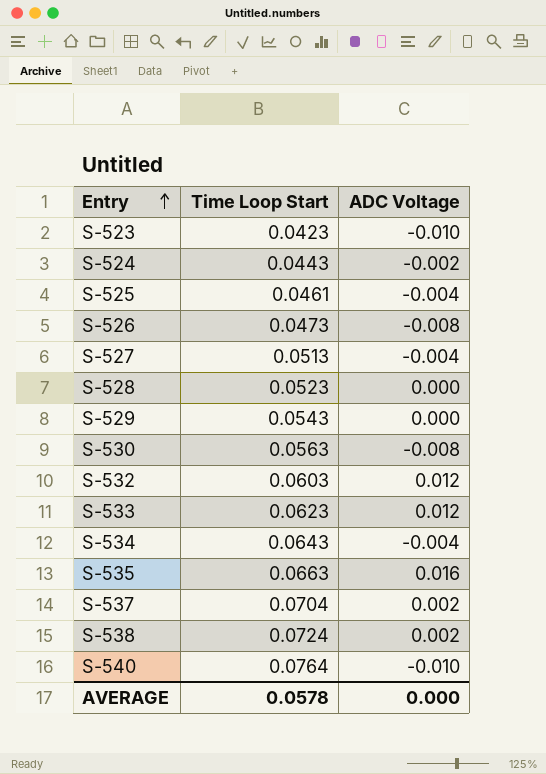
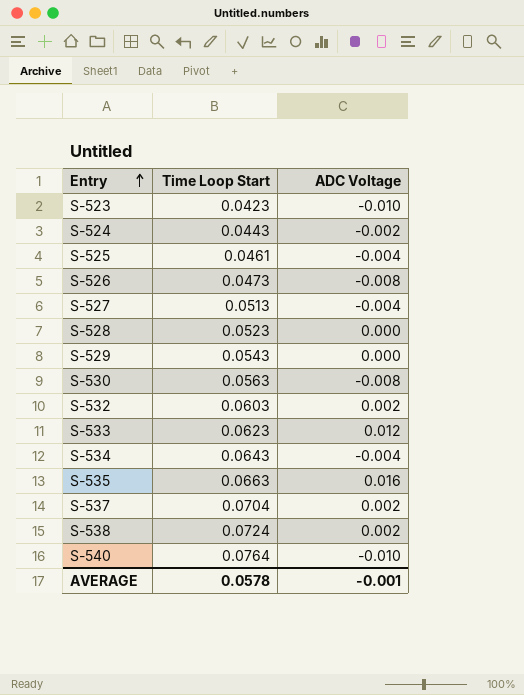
S-532 | ADC Voltage: 0.012 -> 0.002
AVERAGE | ADC Voltage: 0.000 -> -0.001

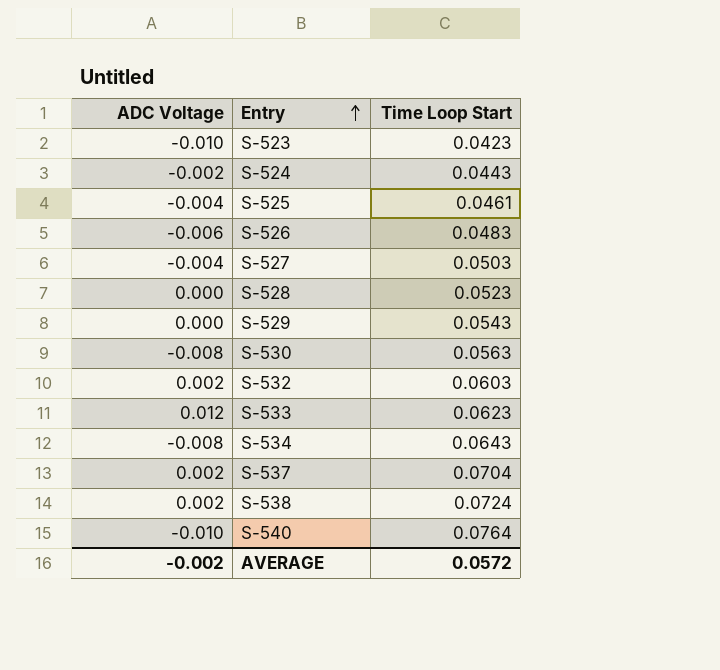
column ADC Voltage | position: 3 -> 1
row S-535: 0.0663 | 0.016 -> none
S-526 | ADC Voltage: -0.008 -> -0.006
S-526 | Time Loop Start: 0.0473 -> 0.0483
S-527 | Time Loop Start: 0.0513 -> 0.0503
S-534 | ADC Voltage: -0.004 -> -0.008
AVERAGE | ADC Voltage: -0.001 -> -0.002
AVERAGE | Time Loop Start: 0.0578 -> 0.0572

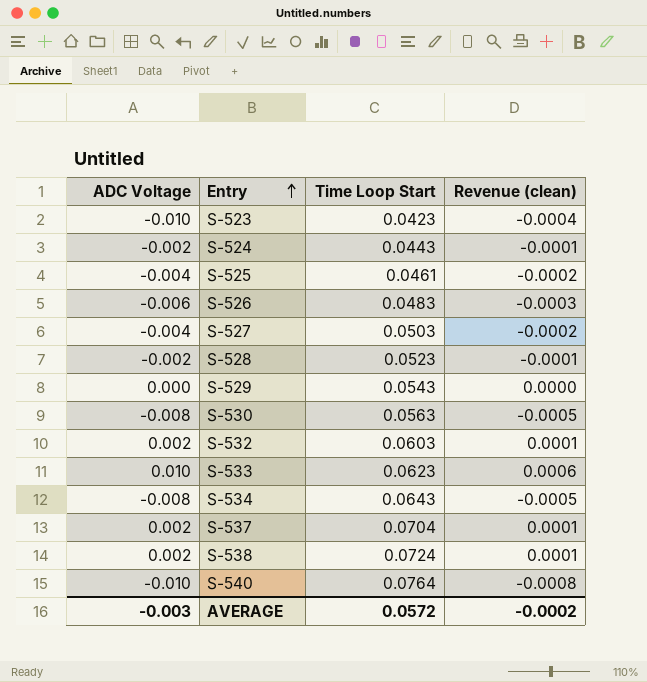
column Revenue (clean) | formula: none -> [ADC Voltage] * [Time Loop Start]
S-528 | ADC Voltage: 0.000 -> -0.002
S-533 | ADC Voltage: 0.012 -> 0.010
AVERAGE | ADC Voltage: -0.002 -> -0.003

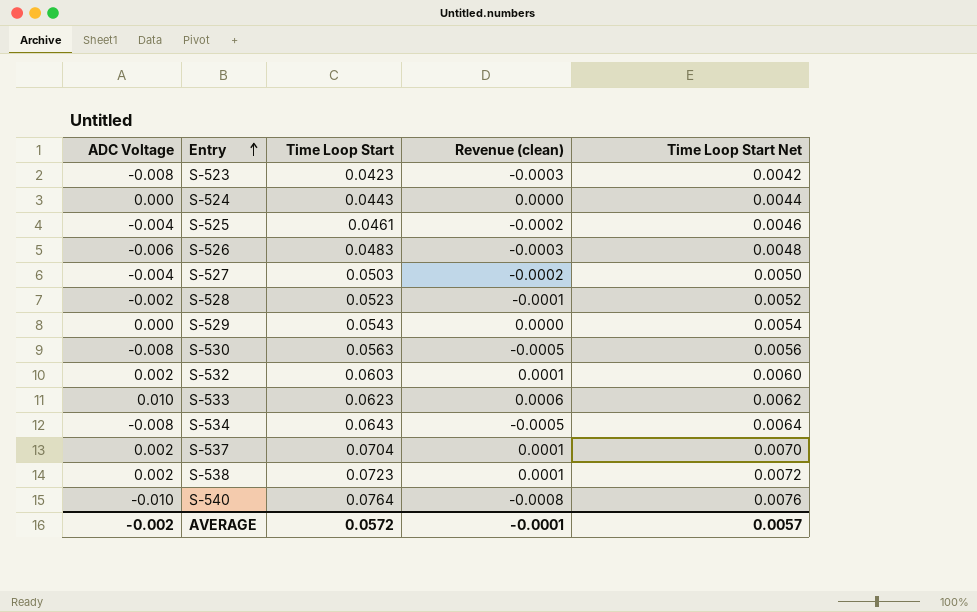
column Time Loop Start Net | formula: none -> [Time Loop Start] * 0.1
S-523 | ADC Voltage: -0.010 -> -0.008
S-523 | Revenue (clean): -0.0004 -> -0.0003
S-524 | ADC Voltage: -0.002 -> 0.000
S-524 | Revenue (clean): -0.0001 -> 0.0000
S-538 | Time Loop Start: 0.0724 -> 0.0723
AVERAGE | ADC Voltage: -0.003 -> -0.002
AVERAGE | Revenue (clean): -0.0002 -> -0.0001

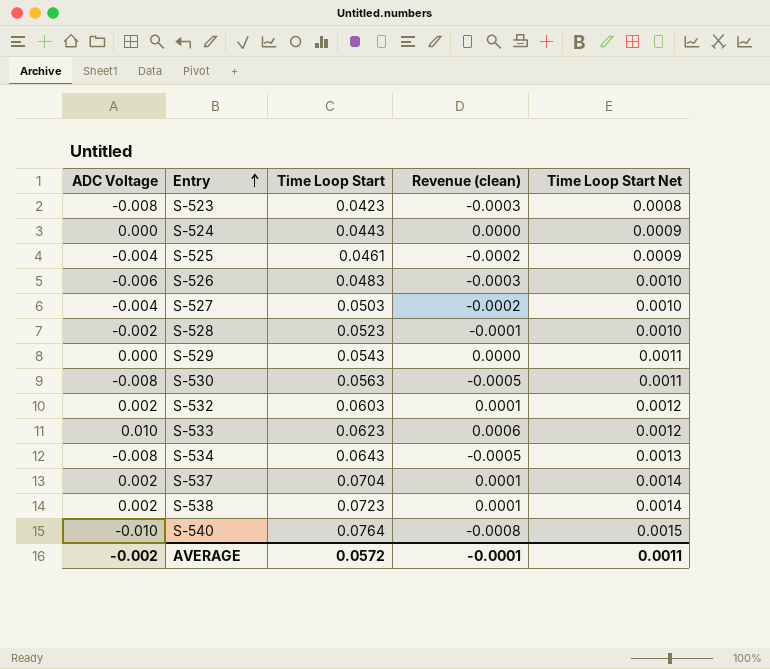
column Time Loop Start Net | formula: [Time Loop Start] * 0.1 -> [Time Loop Start] * 0.02
AVERAGE | Time Loop Start Net: 0.0057 -> 0.0011

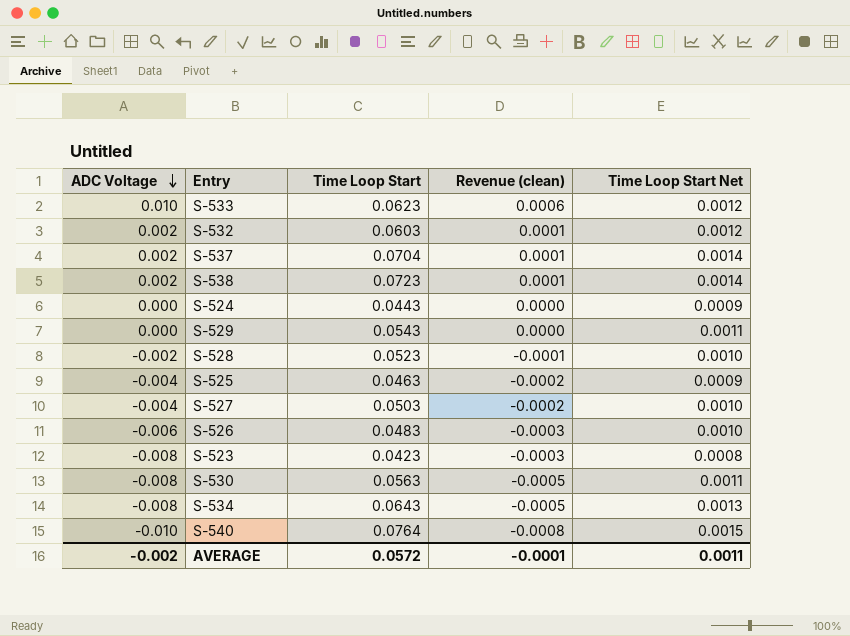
row order: Entry ascending -> ADC Voltage descending
S-525 | Time Loop Start: 0.0461 -> 0.0463

